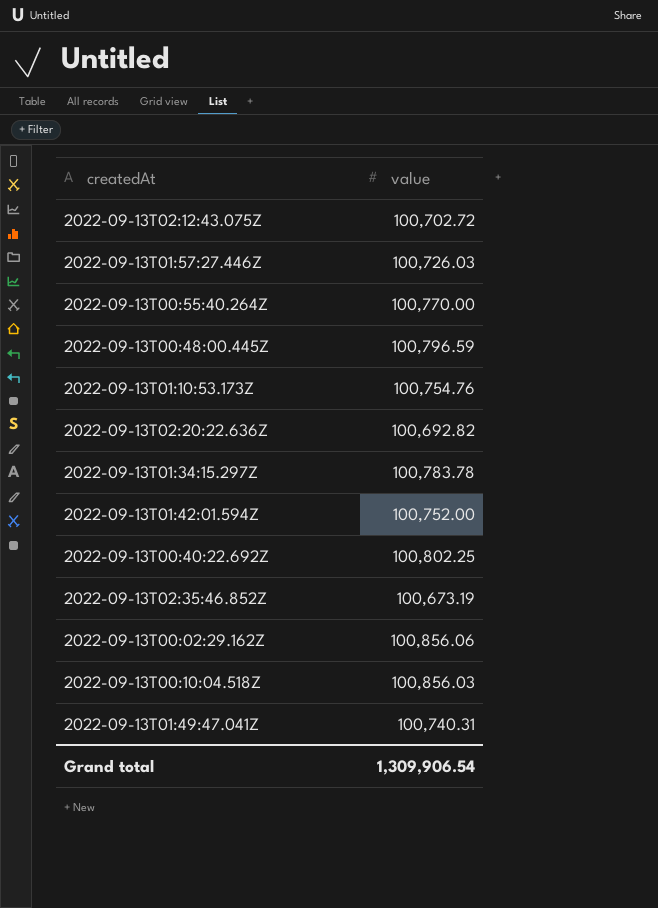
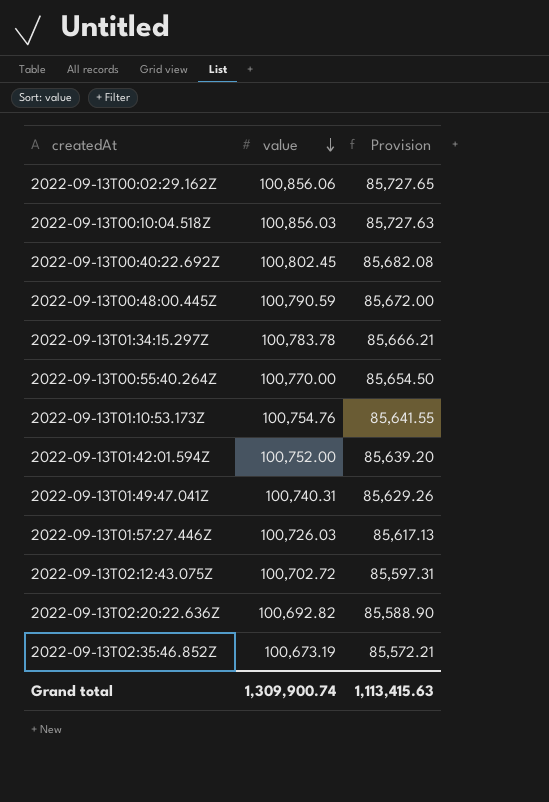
row order: none -> value descending
column Provision | formula: none -> [value] * 0.85
2022-09-13T00:40:22.692Z | value: 100,802.25 -> 100,802.45
2022-09-13T00:48:00.445Z | value: 100,796.59 -> 100,790.59
Grand total | value: 1,309,906.54 -> 1,309,900.74

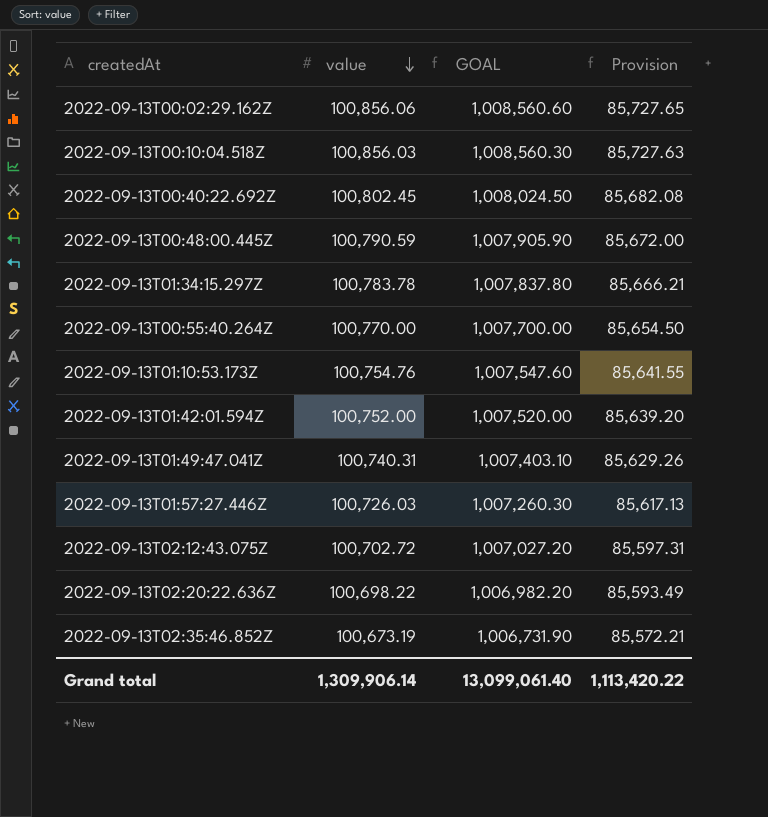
column GOAL | formula: none -> [value] * 10
2022-09-13T02:20:22.636Z | value: 100,692.82 -> 100,698.22
2022-09-13T02:20:22.636Z | Provision: 85,588.90 -> 85,593.49
Grand total | value: 1,309,900.74 -> 1,309,906.14
Grand total | Provision: 1,113,415.63 -> 1,113,420.22

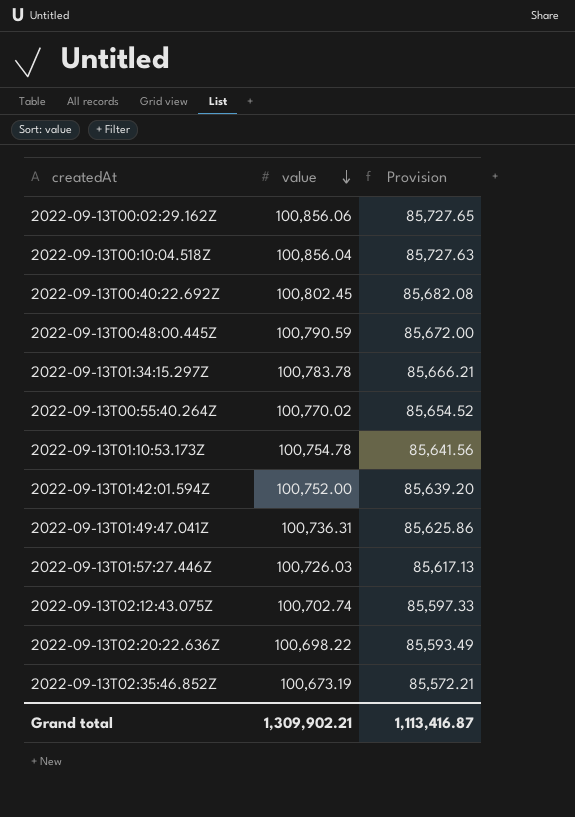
column GOAL | formula: [value] * 10 -> none
2022-09-13T00:10:04.518Z | value: 100,856.03 -> 100,856.04
2022-09-13T00:55:40.264Z | value: 100,770.00 -> 100,770.02
2022-09-13T00:55:40.264Z | Provision: 85,654.50 -> 85,654.52
2022-09-13T01:10:53.173Z | value: 100,754.76 -> 100,754.78
2022-09-13T01:10:53.173Z | Provision: 85,641.55 -> 85,641.56
2022-09-13T01:49:47.041Z | value: 100,740.31 -> 100,736.31
2022-09-13T01:49:47.041Z | Provision: 85,629.26 -> 85,625.86
2022-09-13T02:12:43.075Z | value: 100,702.72 -> 100,702.74
2022-09-13T02:12:43.075Z | Provision: 85,597.31 -> 85,597.33
Grand total | value: 1,309,906.14 -> 1,309,902.21
Grand total | Provision: 1,113,420.22 -> 1,113,416.87

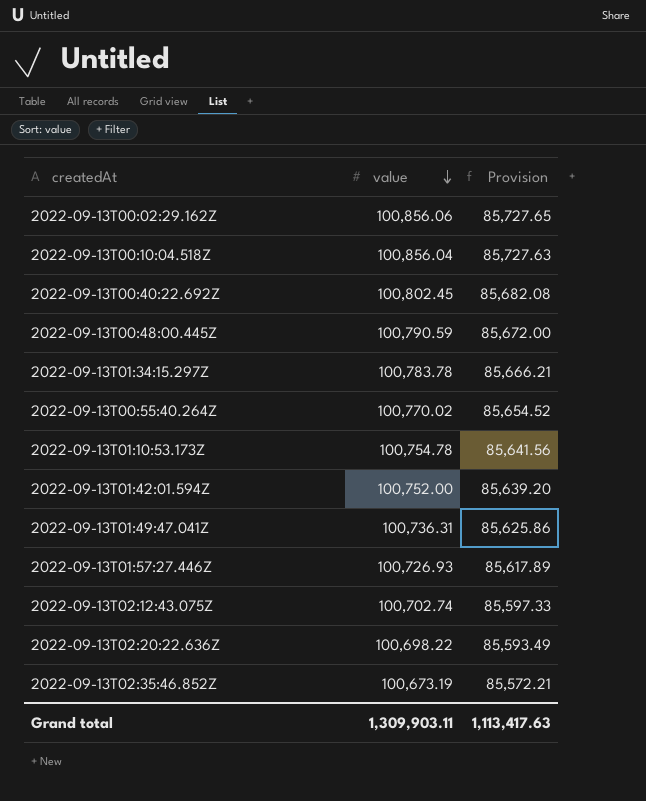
2022-09-13T01:57:27.446Z | value: 100,726.03 -> 100,726.93
2022-09-13T01:57:27.446Z | Provision: 85,617.13 -> 85,617.89
Grand total | value: 1,309,902.21 -> 1,309,903.11
Grand total | Provision: 1,113,416.87 -> 1,113,417.63

